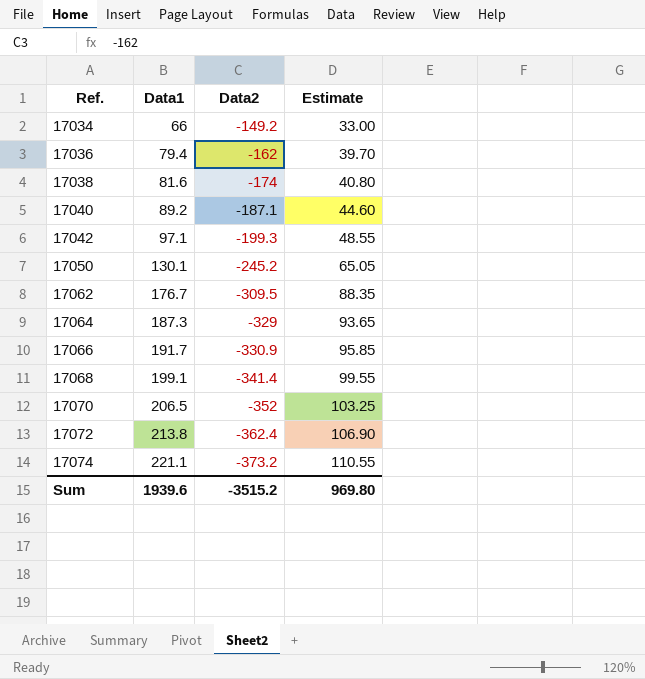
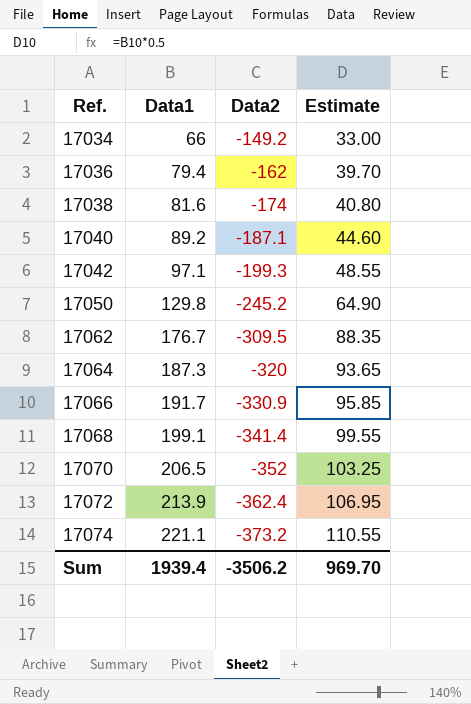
17050 | Data1: 130.1 -> 129.8
17050 | Estimate: 65.05 -> 64.90
17064 | Data2: -329 -> -320
17072 | Data1: 213.8 -> 213.9
17072 | Estimate: 106.90 -> 106.95
Sum | Data1: 1939.6 -> 1939.4
Sum | Data2: -3515.2 -> -3506.2
Sum | Estimate: 969.80 -> 969.70

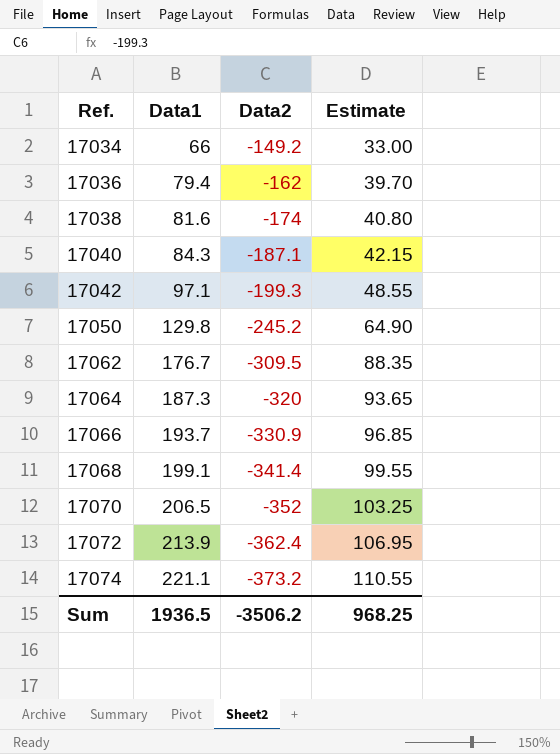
17040 | Data1: 89.2 -> 84.3
17040 | Estimate: 44.60 -> 42.15
17066 | Data1: 191.7 -> 193.7
17066 | Estimate: 95.85 -> 96.85
Sum | Data1: 1939.4 -> 1936.5
Sum | Estimate: 969.70 -> 968.25

